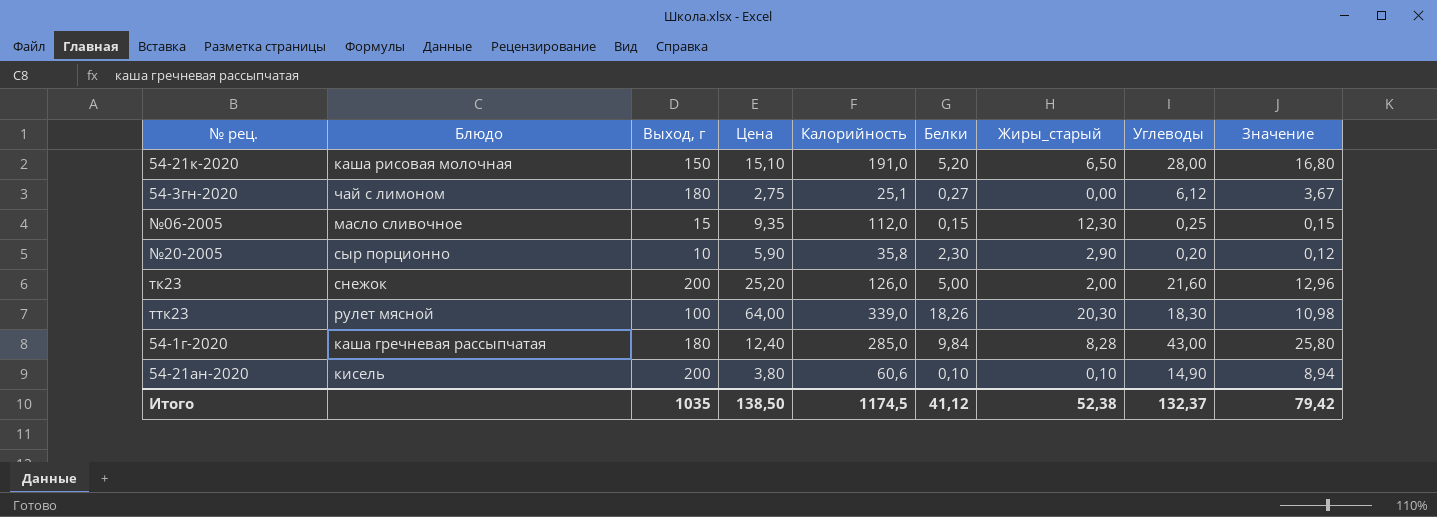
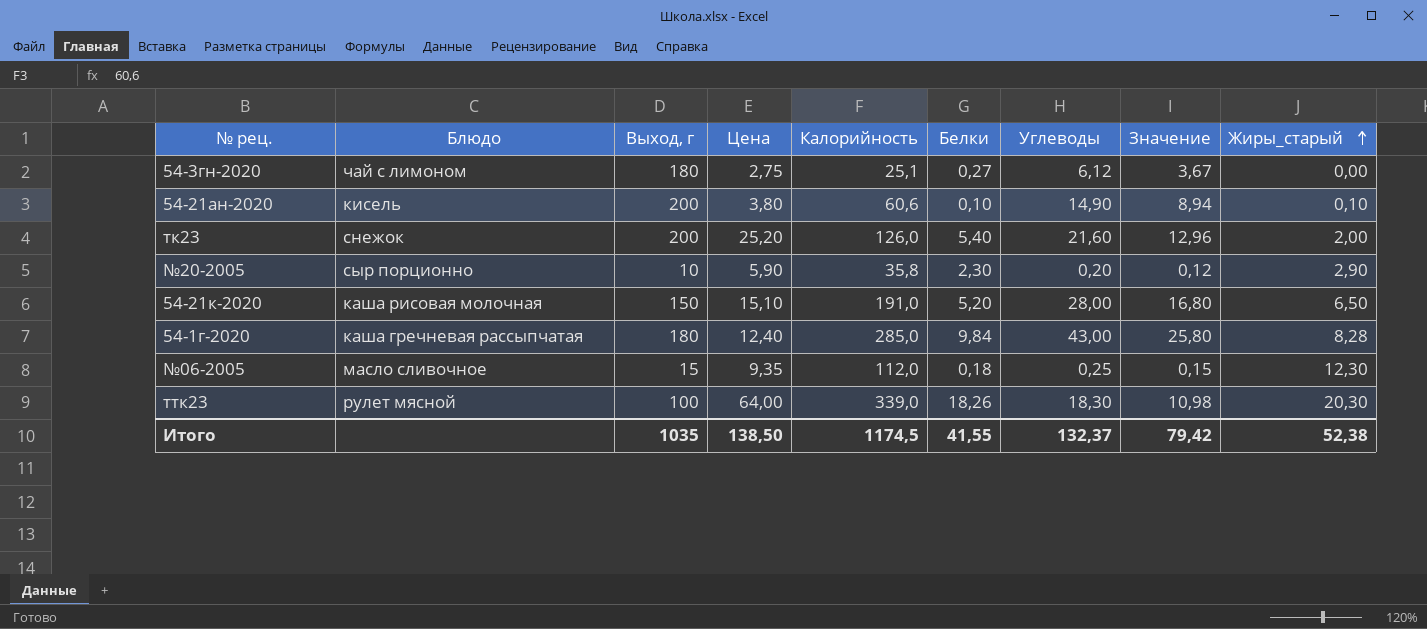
row order: none -> Жиры_старый ascending
column Жиры_старый | position: 7 -> 9
тк23 | Белки: 5,00 -> 5,40
№06-2005 | Белки: 0,15 -> 0,18
Итого | Белки: 41,12 -> 41,55

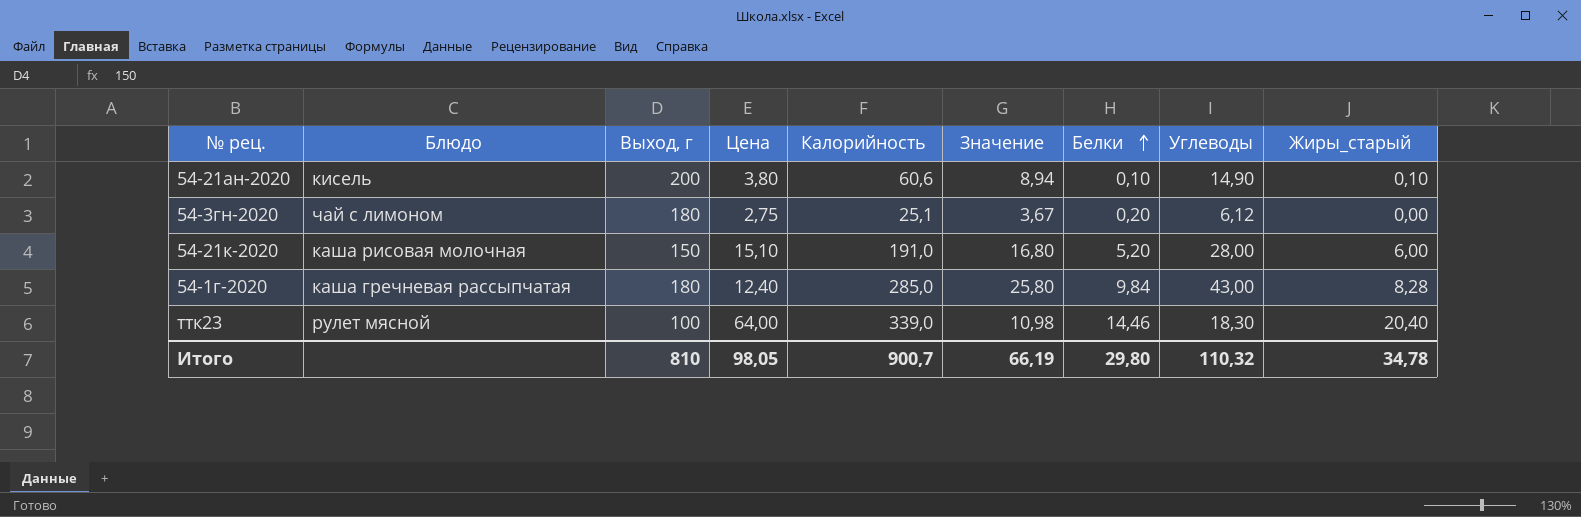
row order: Жиры_старый ascending -> Белки ascending
column Значение | position: 8 -> 6
row тк23: снежок | 200 | 25,20 | 126,0 | 5,40 | 21,60 | 12,96 | 2,00 -> none
row №20-2005: сыр порционно | 10 | 5,90 | 35,8 | 2,30 | 0,20 | 0,12 | 2,90 -> none
row №06-2005: масло сливочное | 15 | 9,35 | 112,0 | 0,18 | 0,25 | 0,15 | 12,30 -> none
54-3гн-2020 | Белки: 0,27 -> 0,20
54-21к-2020 | Жиры_старый: 6,50 -> 6,00
ттк23 | Белки: 18,26 -> 14,46
ттк23 | Жиры_старый: 20,30 -> 20,40
Итого | Выход, г: 1035 -> 810
Итого | Цена: 138,50 -> 98,05
Итого | Калорийность: 1174,5 -> 900,7
Итого | Значение: 79,42 -> 66,19
Итого | Белки: 41,55 -> 29,80
Итого | Углеводы: 132,37 -> 110,32
Итого | Жиры_старый: 52,38 -> 34,78

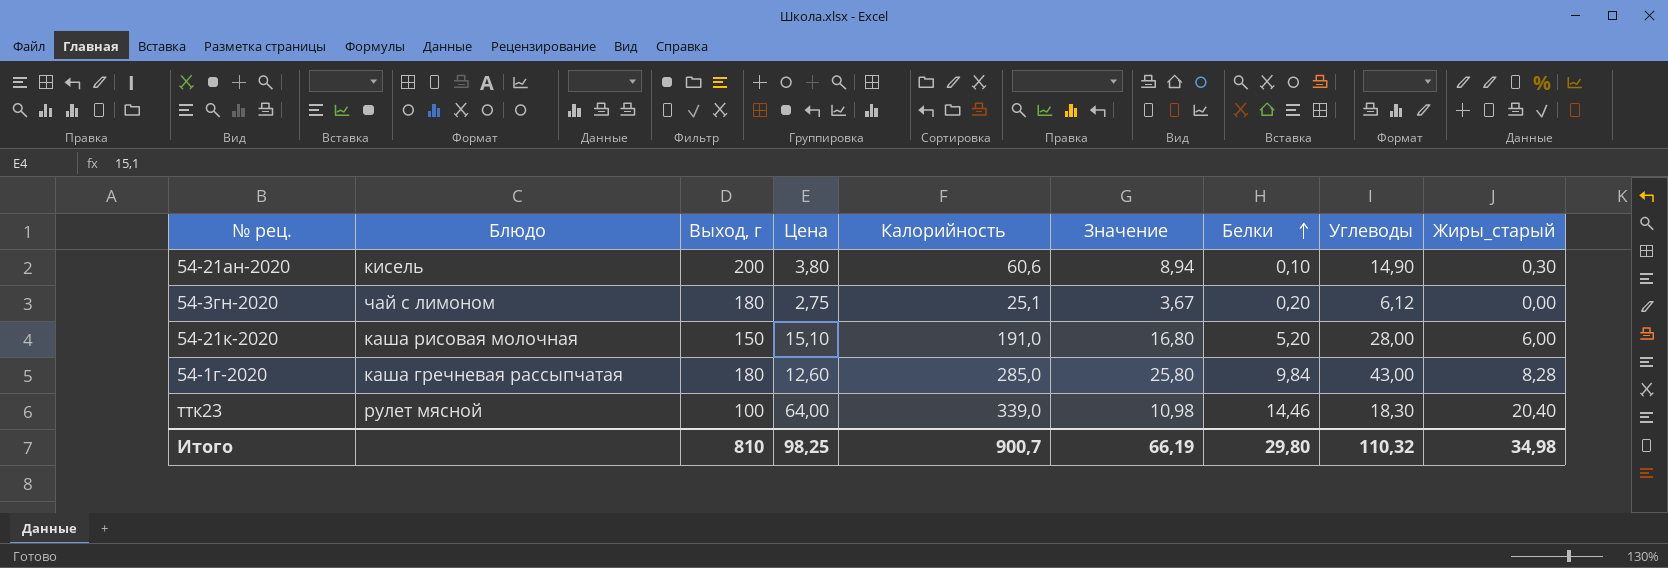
54-21ан-2020 | Жиры_старый: 0,10 -> 0,30
54-1г-2020 | Цена: 12,40 -> 12,60
Итого | Цена: 98,05 -> 98,25
Итого | Жиры_старый: 34,78 -> 34,98

